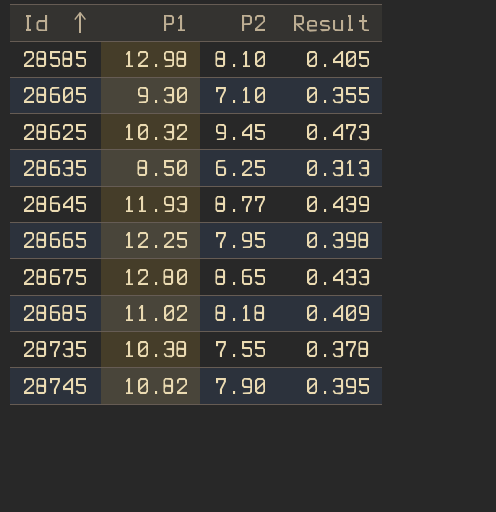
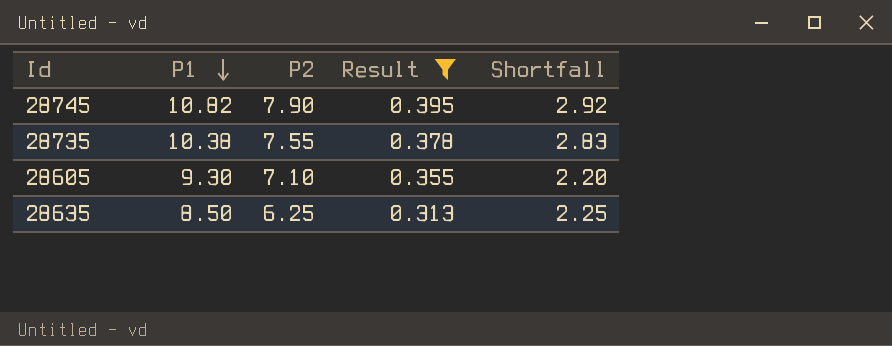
filter: none -> Result <= 0.395
row order: Id ascending -> P1 descending
column Shortfall | formula: none -> [P1] - [P2]

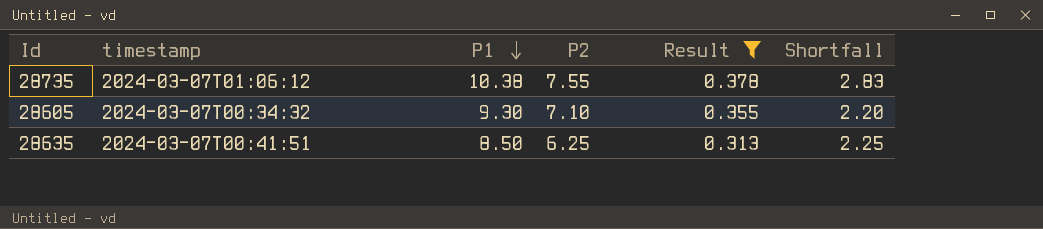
column timestamp | position: none -> 2
row 28745: 10.82 | 7.90 | 0.395 | 2.92 -> none

